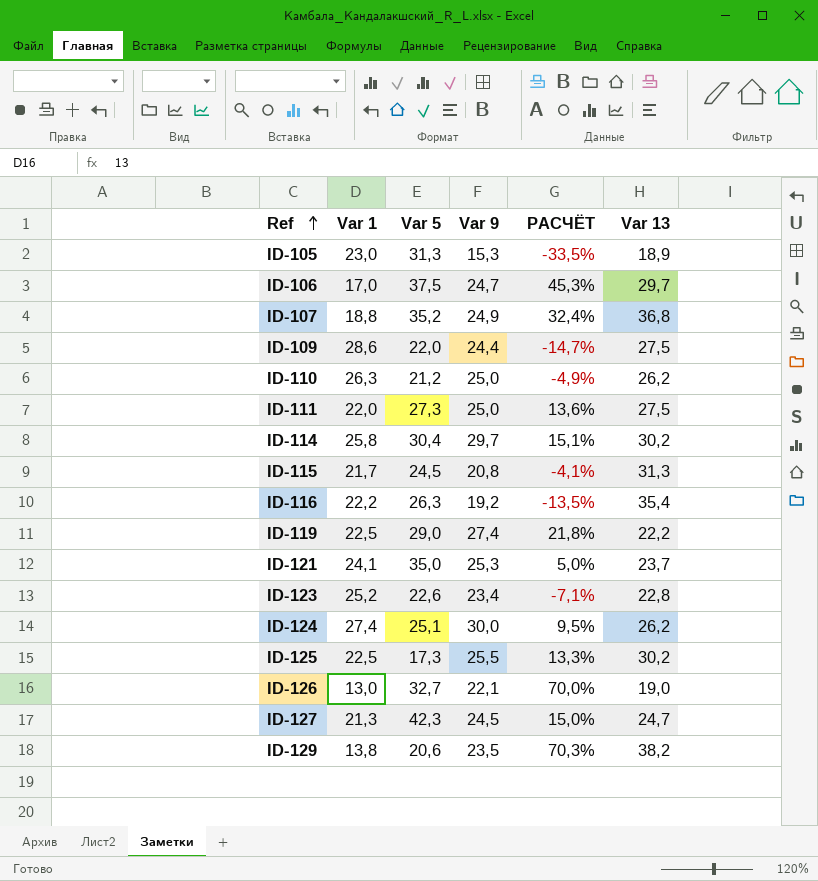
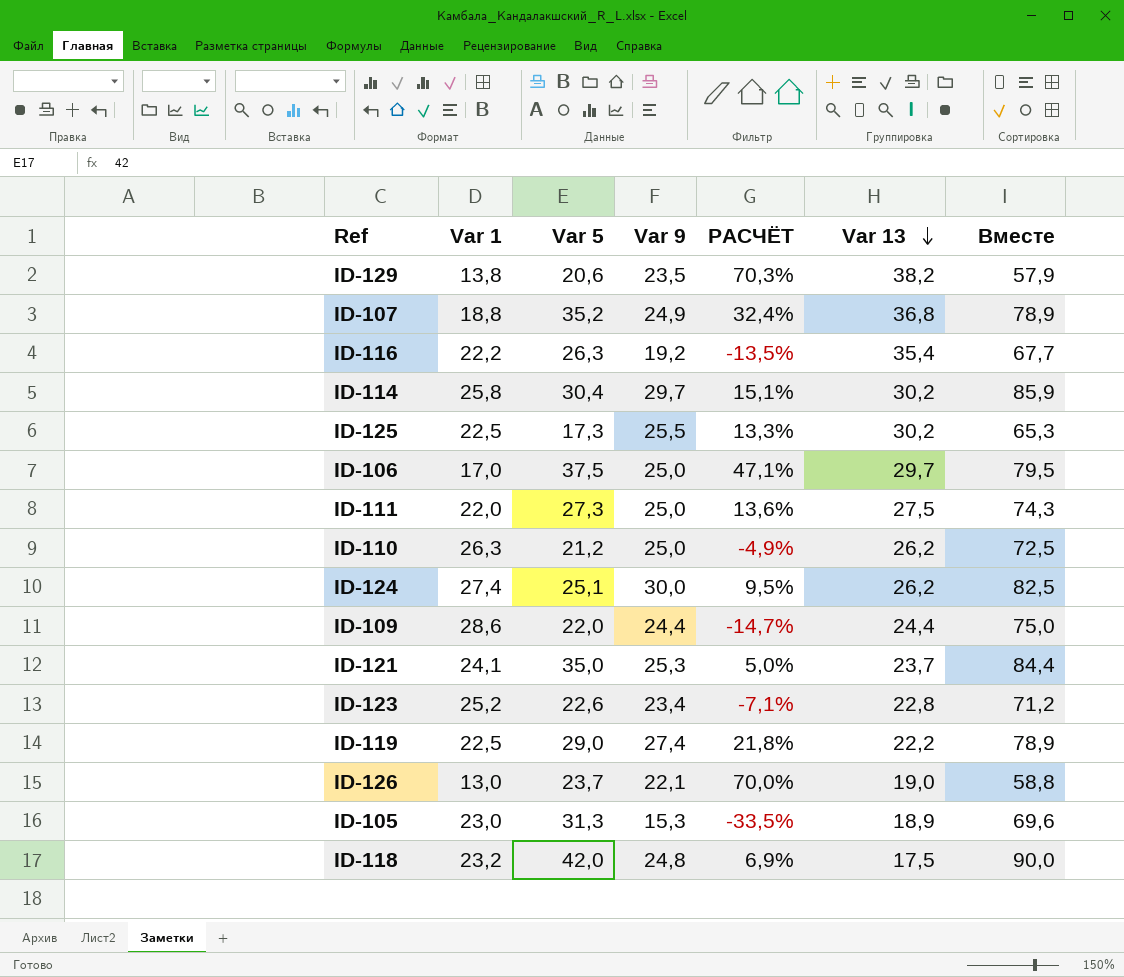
row order: Ref ascending -> Var 13 descending
column Вместе | formula: none -> [Var 1] + [Var 5] + [Var 9]
row ID-115: 21,7 | 24,5 | 20,8 | -4,1% | 31,3 -> none
row ID-127: 21,3 | 42,3 | 24,5 | 15,0% | 24,7 -> none
ID-106 | Var 9: 24,7 -> 25,0
ID-106 | РАСЧЁТ: 45,3% -> 47,1%
ID-109 | Var 13: 27,5 -> 24,4
ID-126 | Var 5: 32,7 -> 23,7
row ID-118: none -> 23,2 | 42,0 | 24,8 | 6,9% | 17,5 | 90,0

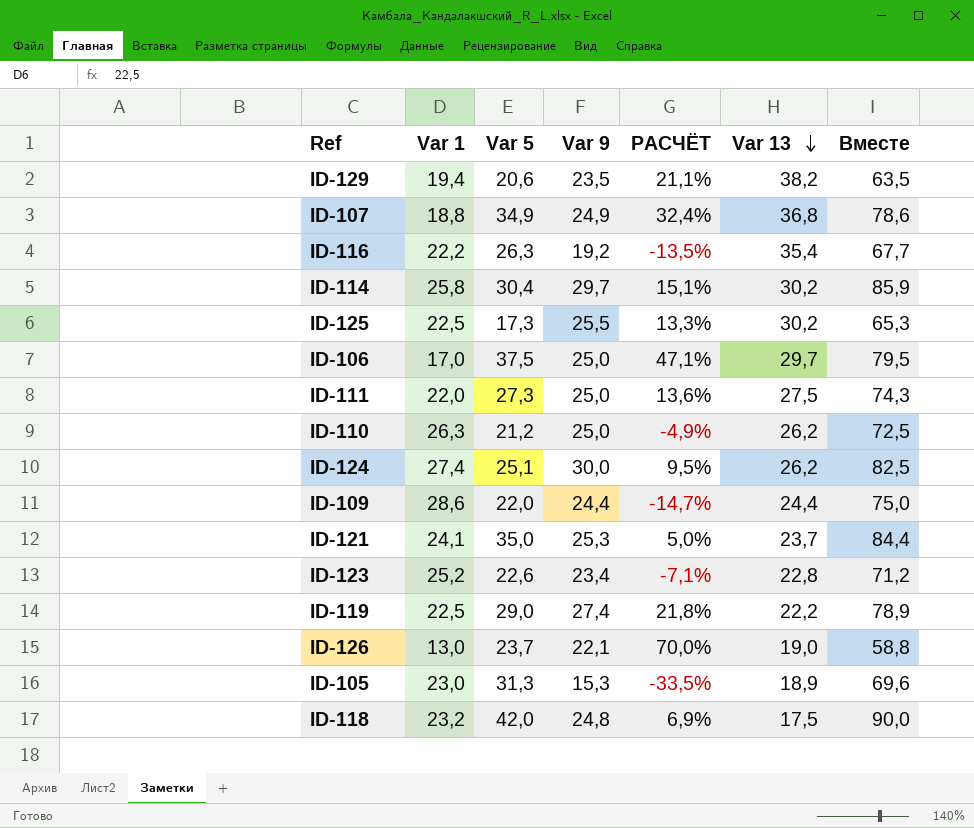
ID-129 | Var 1: 13,8 -> 19,4
ID-129 | РАСЧЁТ: 70,3% -> 21,1%
ID-129 | Вместе: 57,9 -> 63,5
ID-107 | Var 5: 35,2 -> 34,9
ID-107 | Вместе: 78,9 -> 78,6

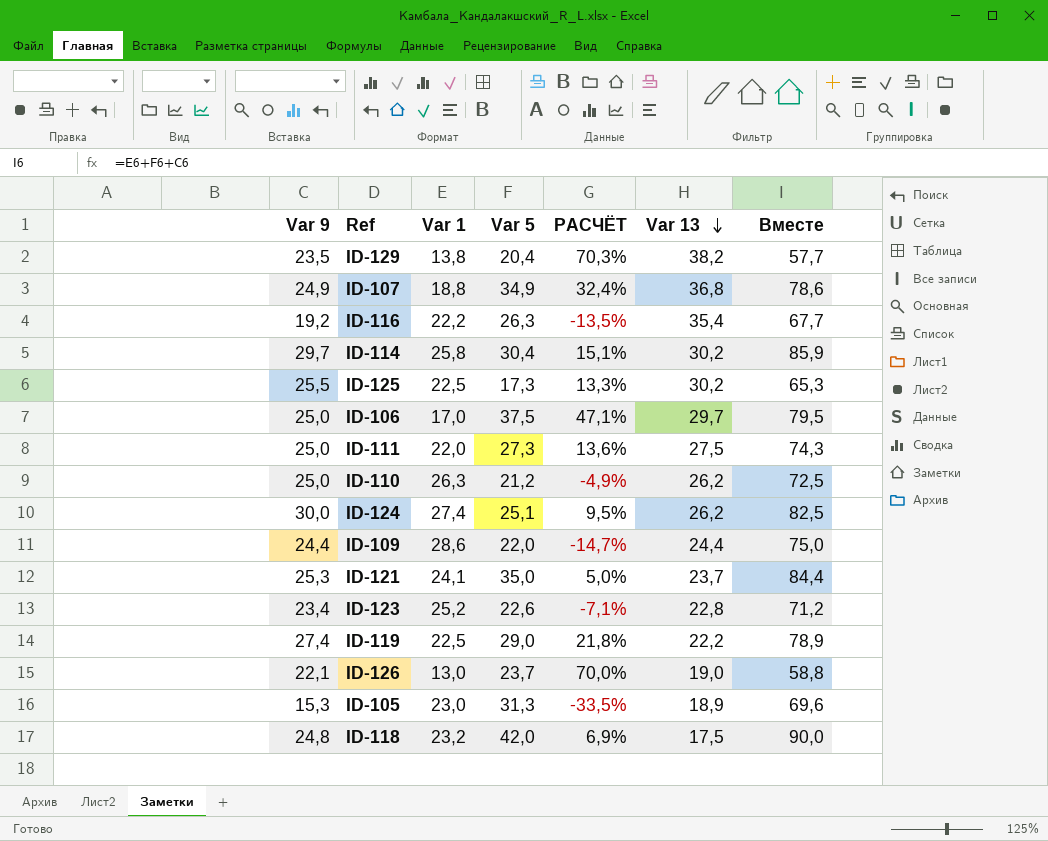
column Var 9 | position: 4 -> 1
ID-129 | Var 1: 19,4 -> 13,8
ID-129 | Var 5: 20,6 -> 20,4
ID-129 | РАСЧЁТ: 21,1% -> 70,3%
ID-129 | Вместе: 63,5 -> 57,7

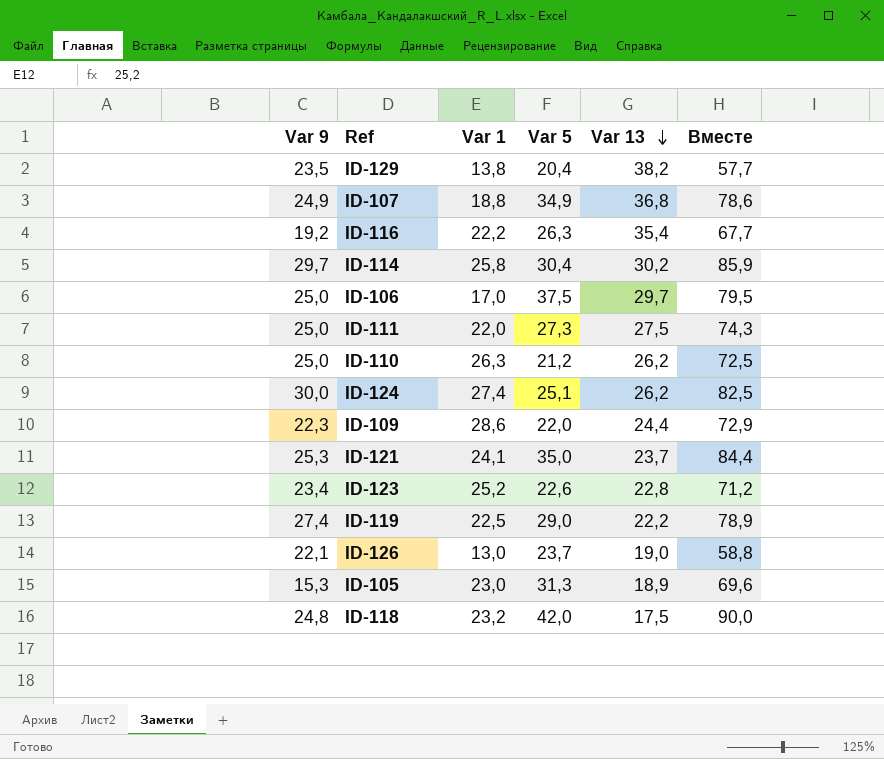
column РАСЧЁТ | formula: ([Var 9] - [Var 1]) / [Var 1] -> none
row ID-125: 25,5 | 22,5 | 17,3 | 13,3% | 30,2 | 65,3 -> none
ID-109 | Var 9: 24,4 -> 22,3
ID-109 | Вместе: 75,0 -> 72,9

